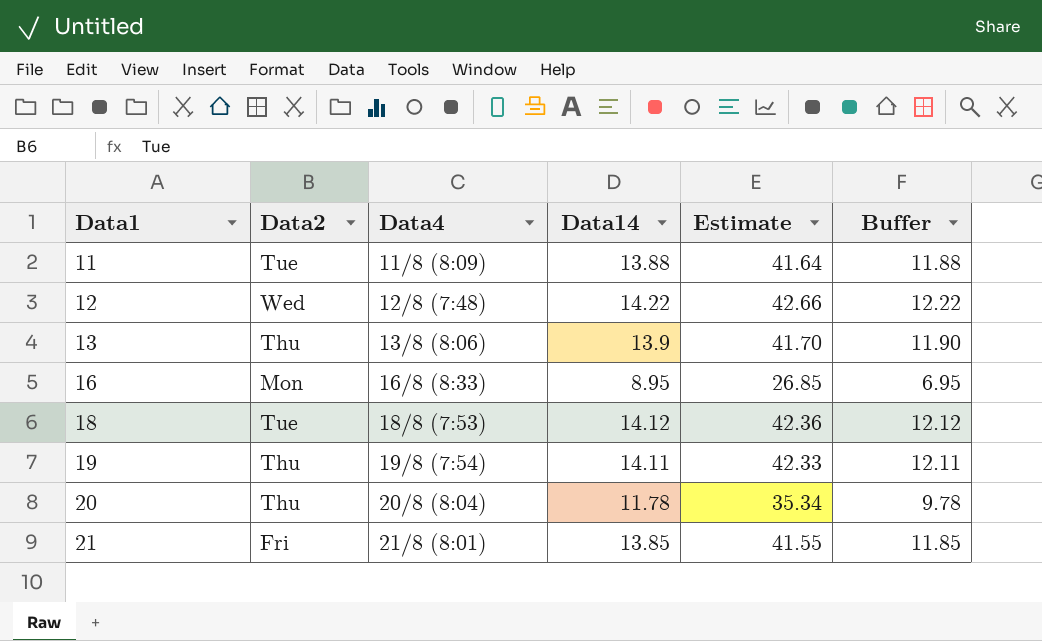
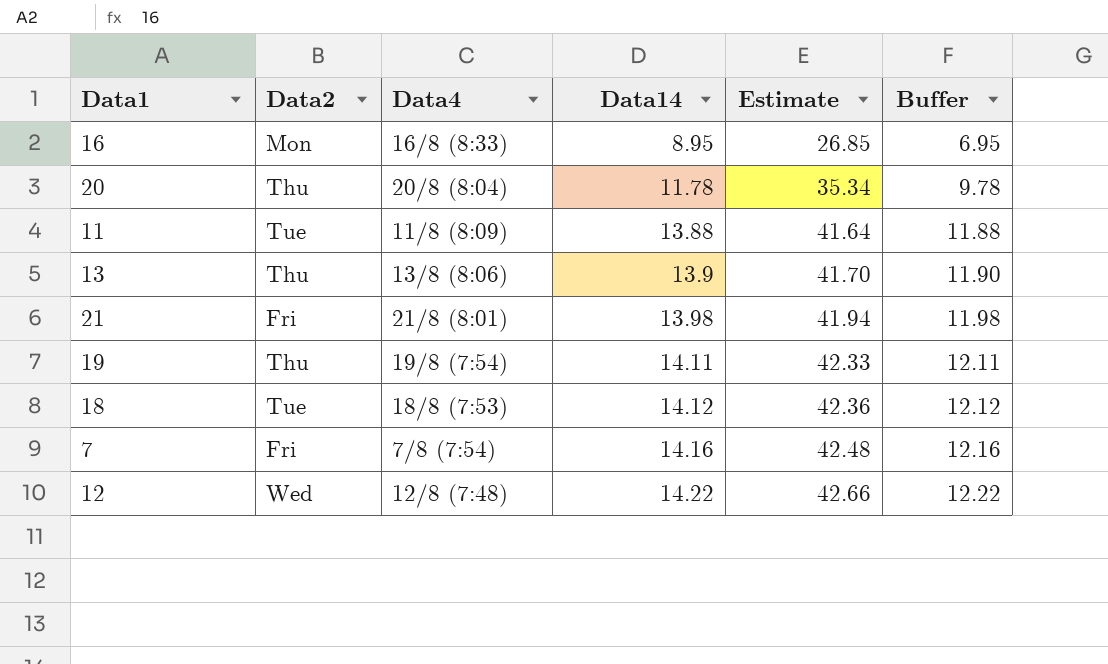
row order: Data1 ascending -> Data14 ascending
21 | Data14: 13.85 -> 13.98
21 | Estimate: 41.55 -> 41.94
21 | Buffer: 11.85 -> 11.98
row 7: none -> Fri | 7/8 (7:54) | 14.16 | 42.48 | 12.16

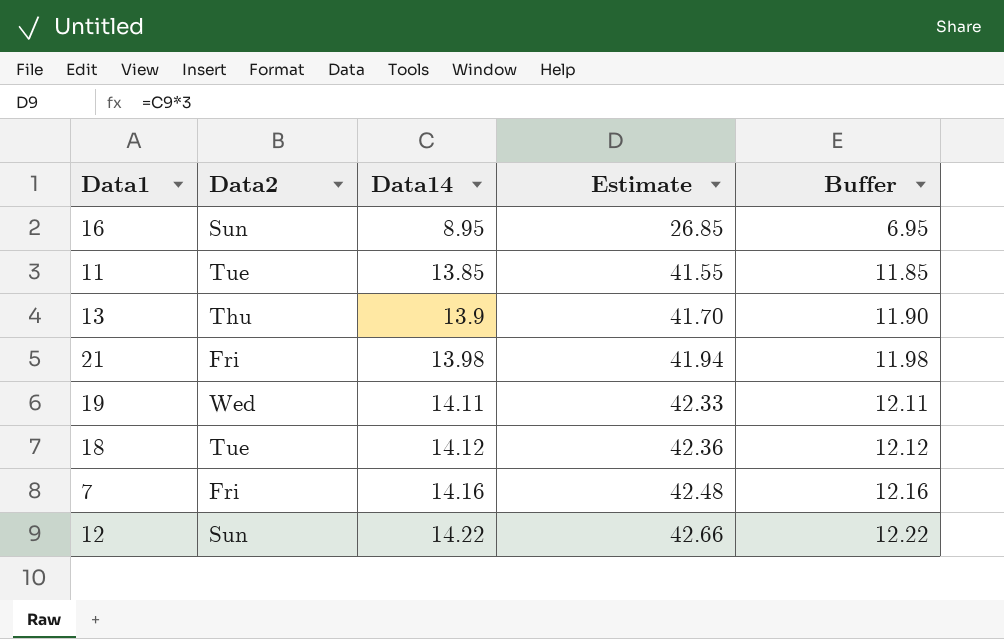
column Data4 | position: 3 -> none
row 20: Thu | 20/8 (8:04) | 11.78 | 35.34 | 9.78 -> none
16 | Data2: Mon -> Sun
11 | Data14: 13.88 -> 13.85
11 | Estimate: 41.64 -> 41.55
11 | Buffer: 11.88 -> 11.85
19 | Data2: Thu -> Wed
12 | Data2: Wed -> Sun

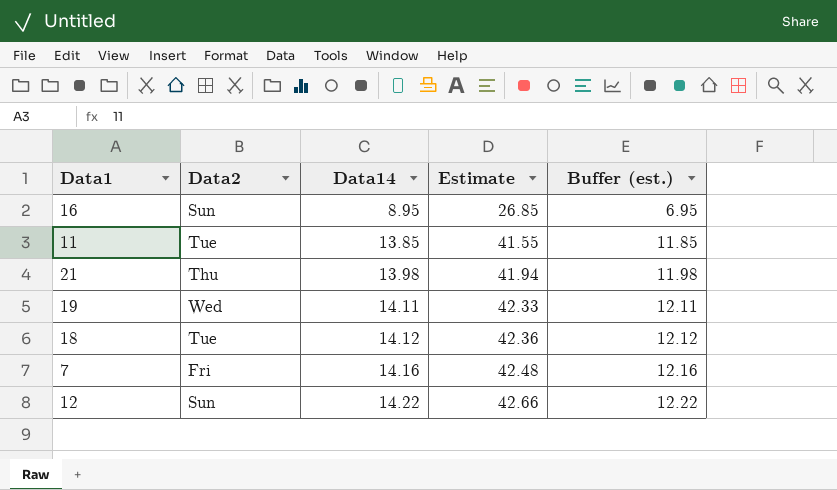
column name: Buffer -> Buffer (est.)
row 13: Thu | 13.9 | 41.70 | 11.90 -> none
21 | Data2: Fri -> Thu

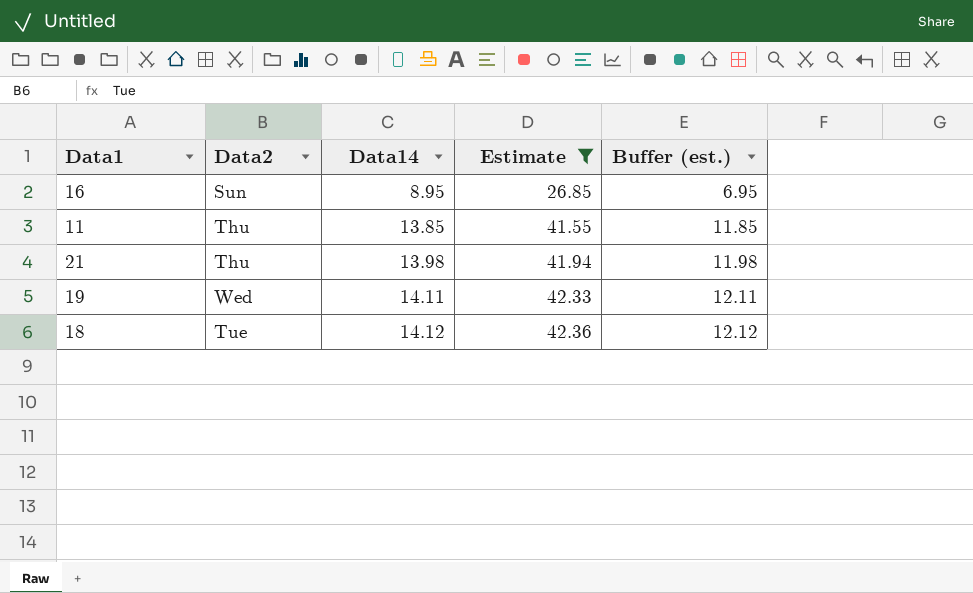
filter: none -> Estimate <= 42.36
11 | Data2: Tue -> Thu

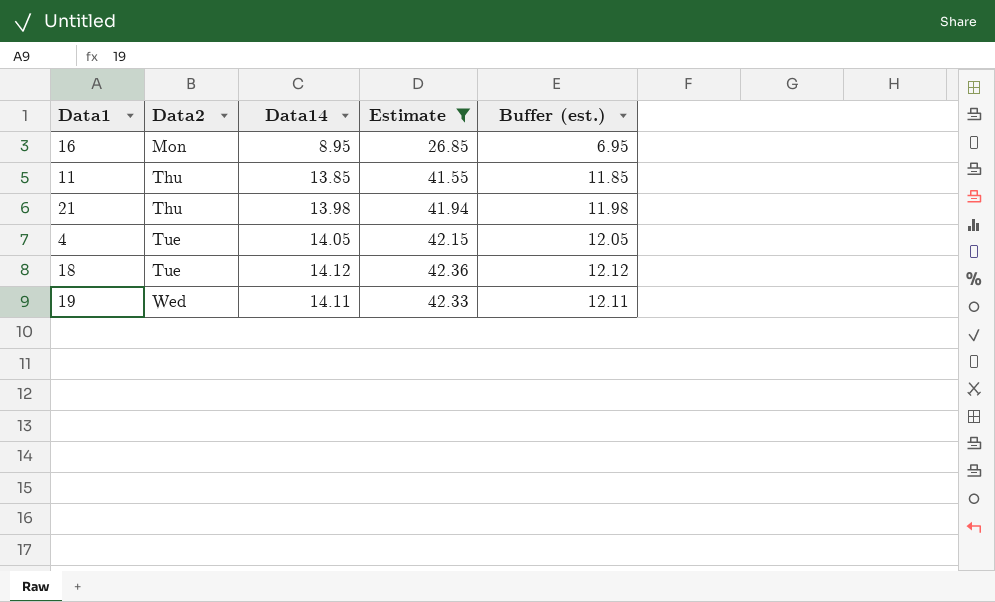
row order: Data14 ascending -> Data2 ascending
16 | Data2: Sun -> Mon
row 4: none -> Tue | 14.05 | 42.15 | 12.05

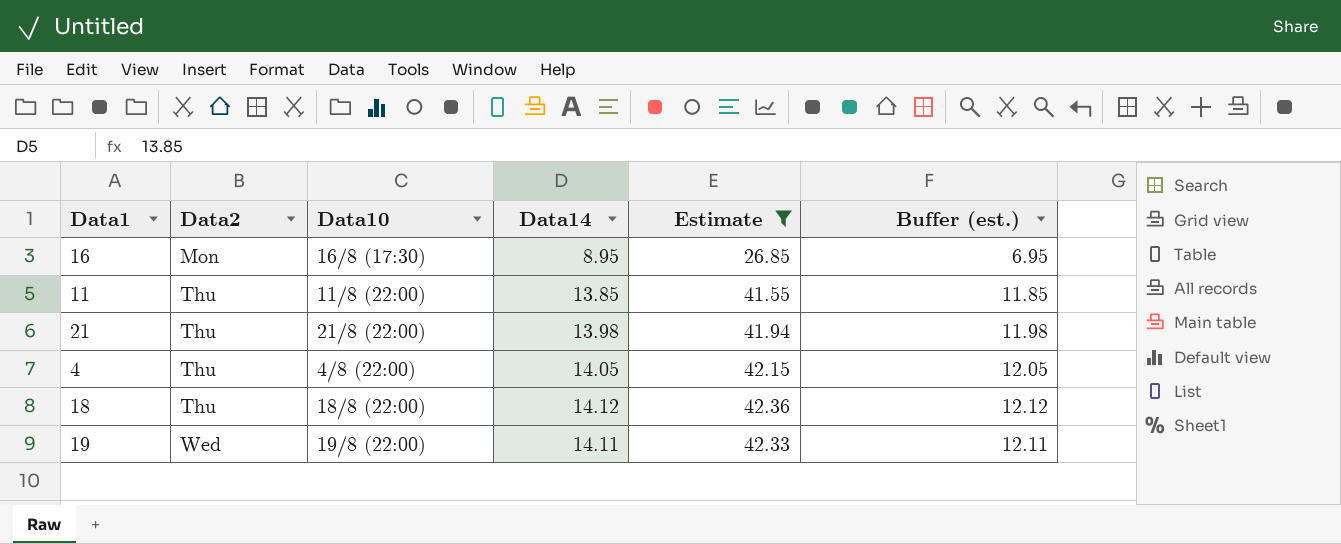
column Data10 | position: none -> 3
4 | Data2: Tue -> Thu
18 | Data2: Tue -> Thu

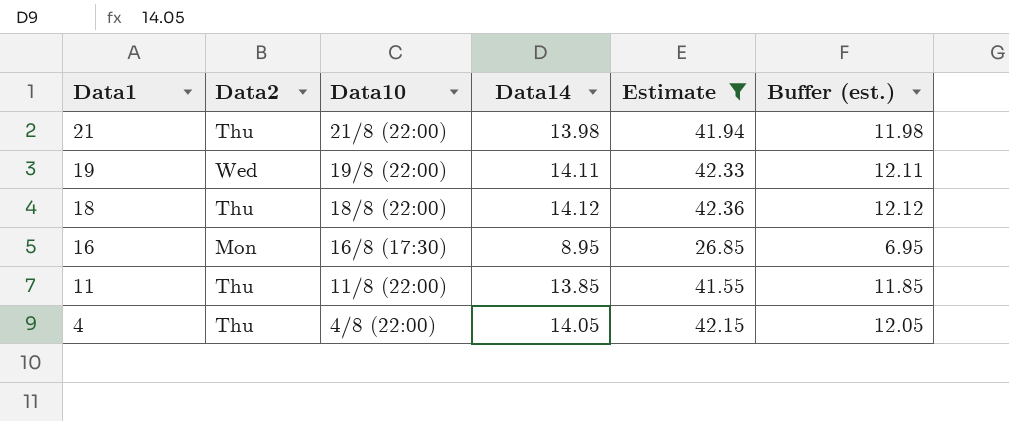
row order: Data2 ascending -> Data1 descending

